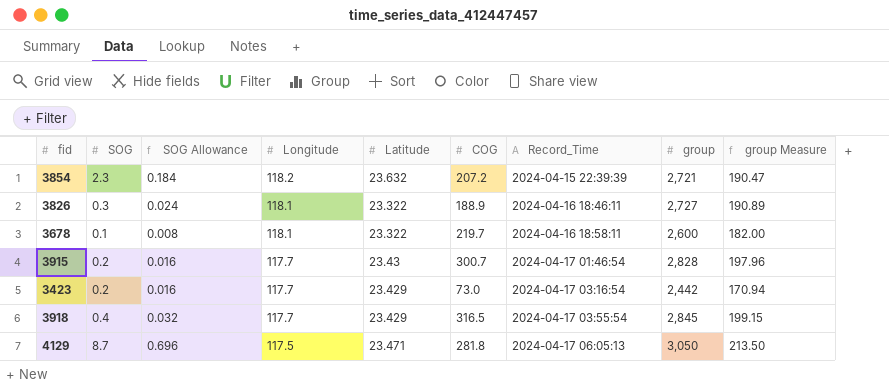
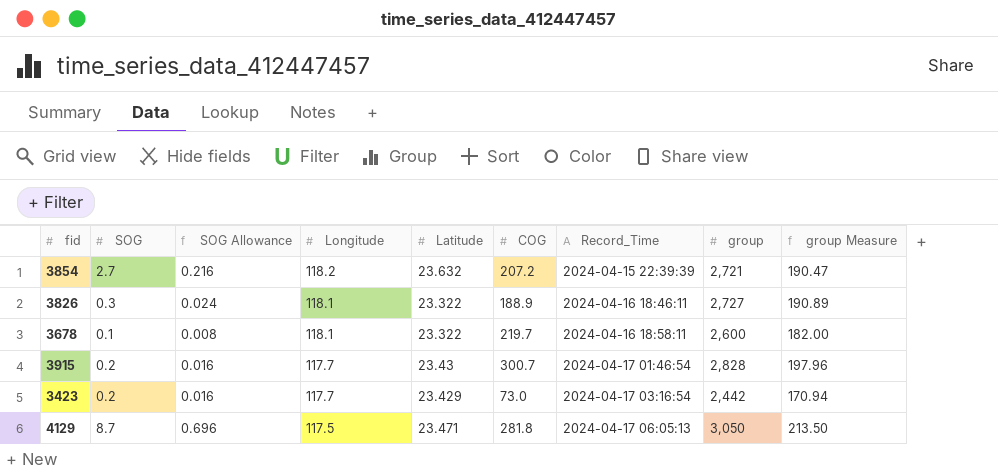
row 3918: 0.4 | 0.032 | 117.7 | 23.429 | 316.5 | 2024-04-17 03:55:54 | 2,845 | 199.15 -> none
3854 | SOG: 2.3 -> 2.7
3854 | SOG Allowance: 0.184 -> 0.216

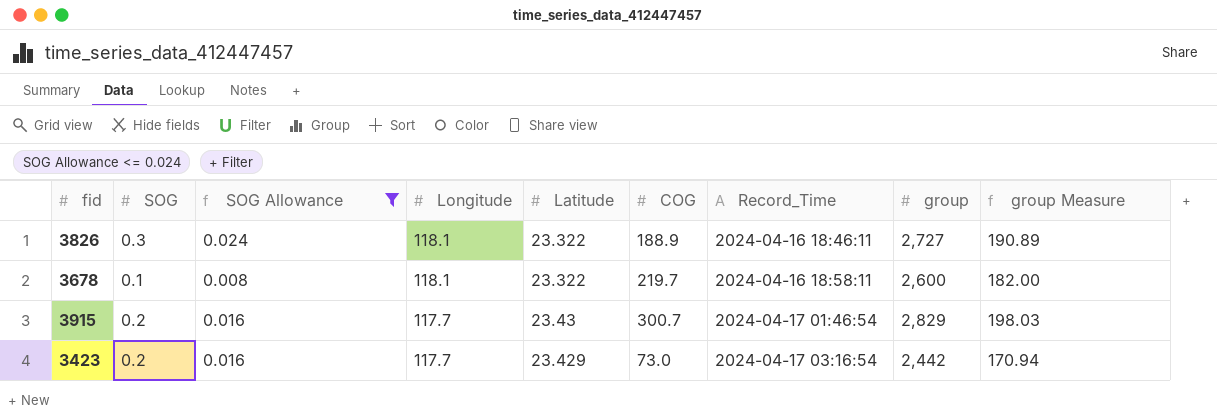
filter: none -> SOG Allowance <= 0.024
3915 | group: 2,828 -> 2,829
3915 | group Measure: 197.96 -> 198.03

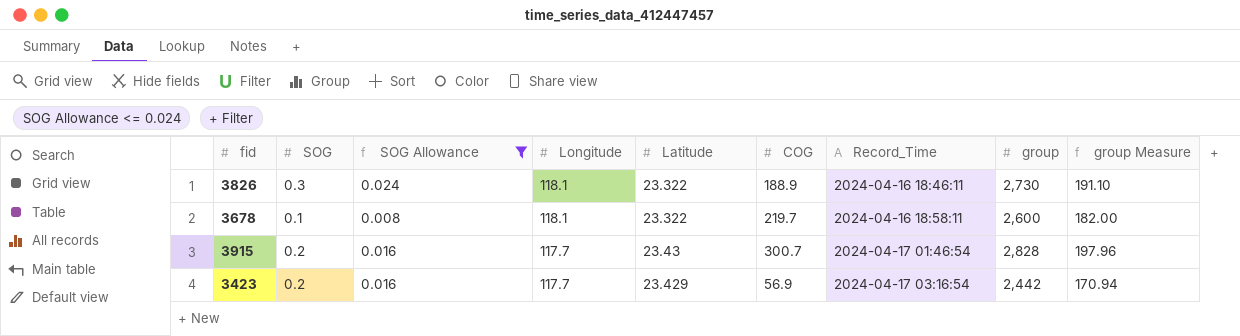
3826 | group: 2,727 -> 2,730
3826 | group Measure: 190.89 -> 191.10
3915 | group: 2,829 -> 2,828
3915 | group Measure: 198.03 -> 197.96
3423 | COG: 73.0 -> 56.9

